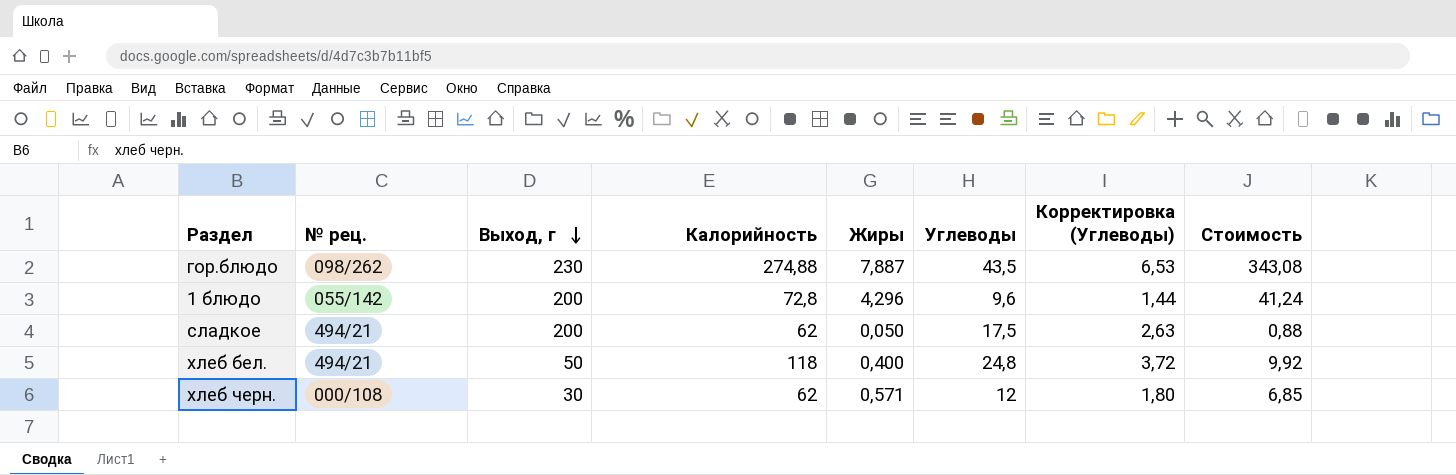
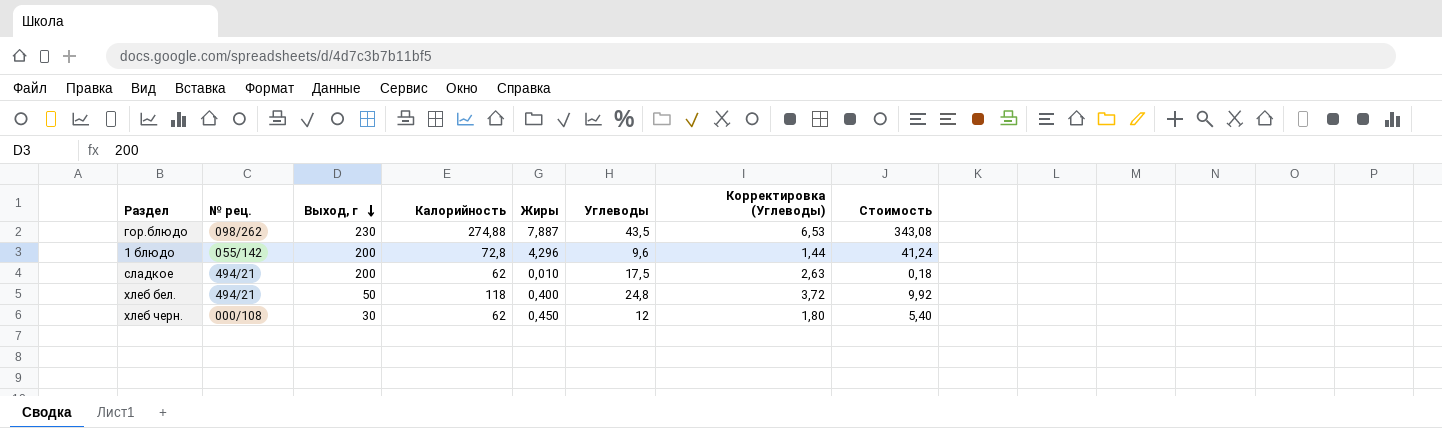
сладкое | Жиры: 0,050 -> 0,010
сладкое | Стоимость: 0,88 -> 0,18
хлеб черн. | Жиры: 0,571 -> 0,450
хлеб черн. | Стоимость: 6,85 -> 5,40

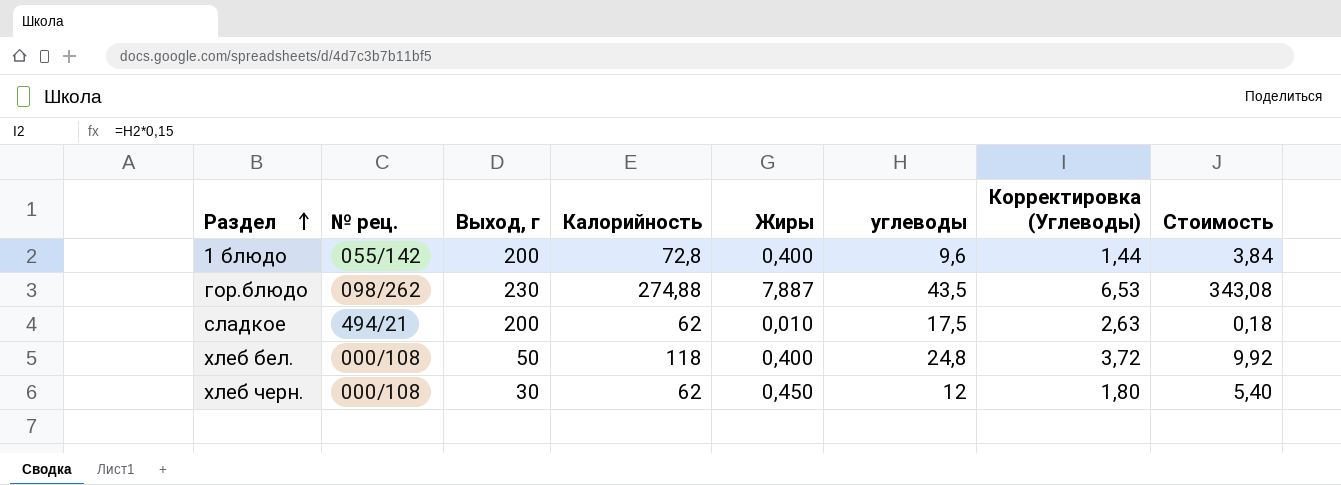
row order: Выход, г descending -> Раздел ascending
column name: Углеводы -> углеводы
1 блюдо | Жиры: 4,296 -> 0,400
1 блюдо | Стоимость: 41,24 -> 3,84
хлеб бел. | № рец.: 494/21 -> 000/108

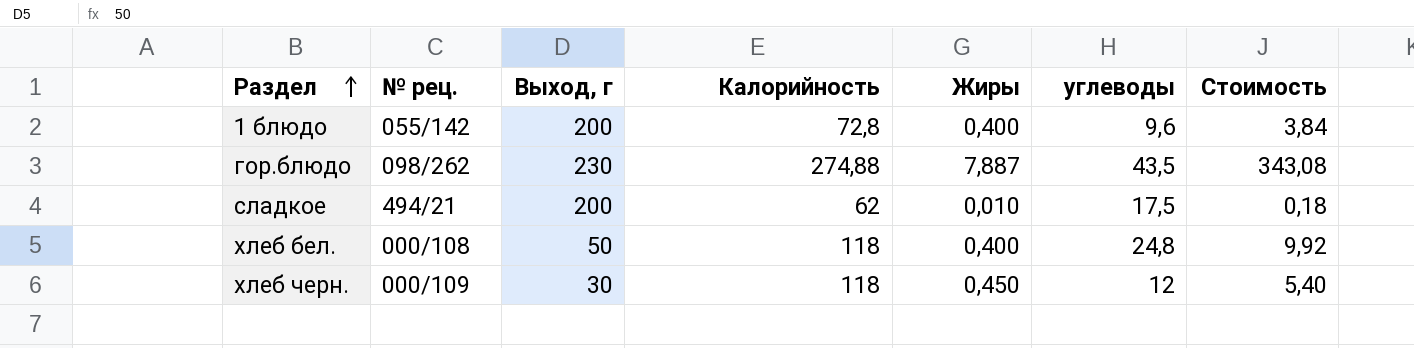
column Корректировка (Углеводы) | formula: [углеводы] * 0,15 -> none
хлеб черн. | № рец.: 000/108 -> 000/109
хлеб черн. | Калорийность: 62 -> 118

